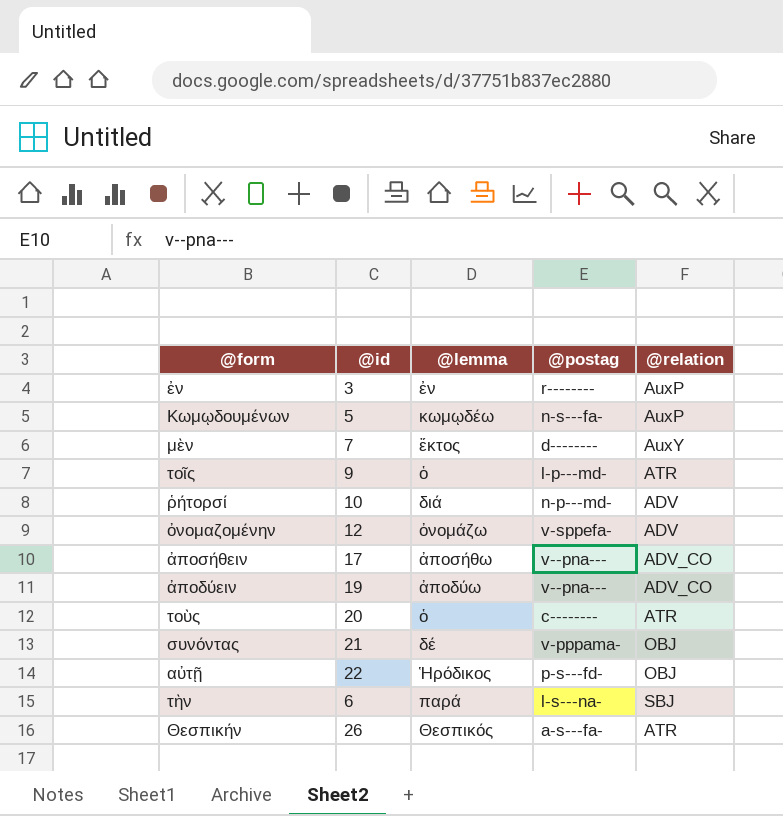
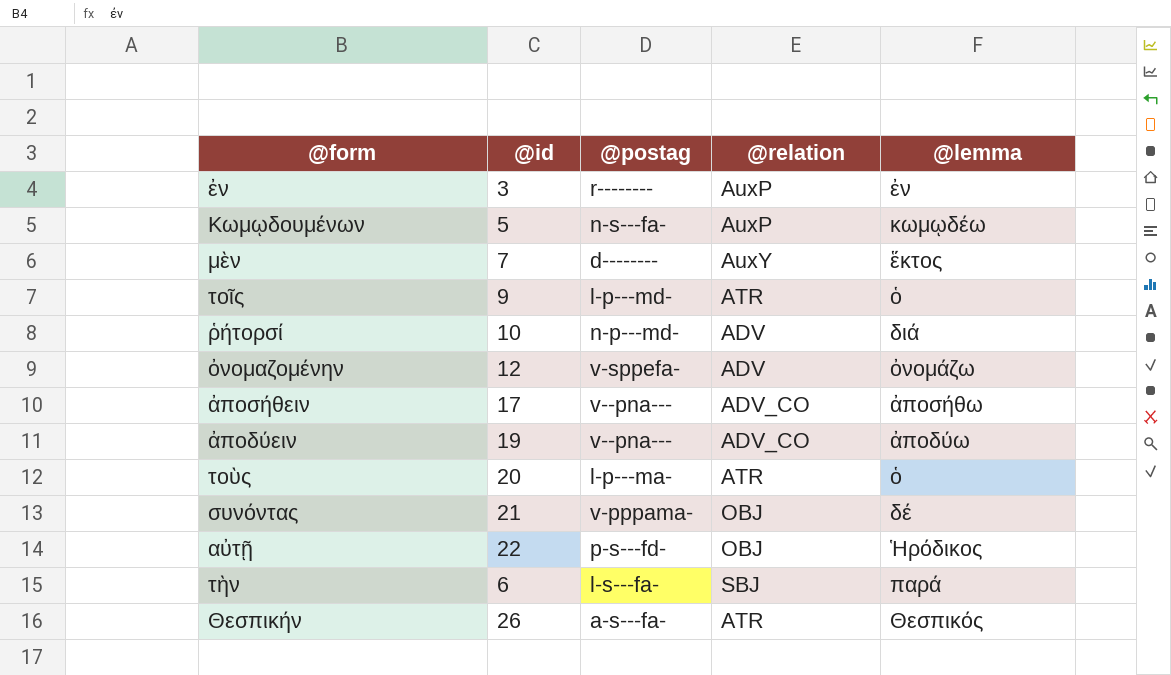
column @lemma | position: 3 -> 5
τοὺς | @postag: c-------- -> l-p---ma-
τὴν | @postag: l-s---na- -> l-s---fa-

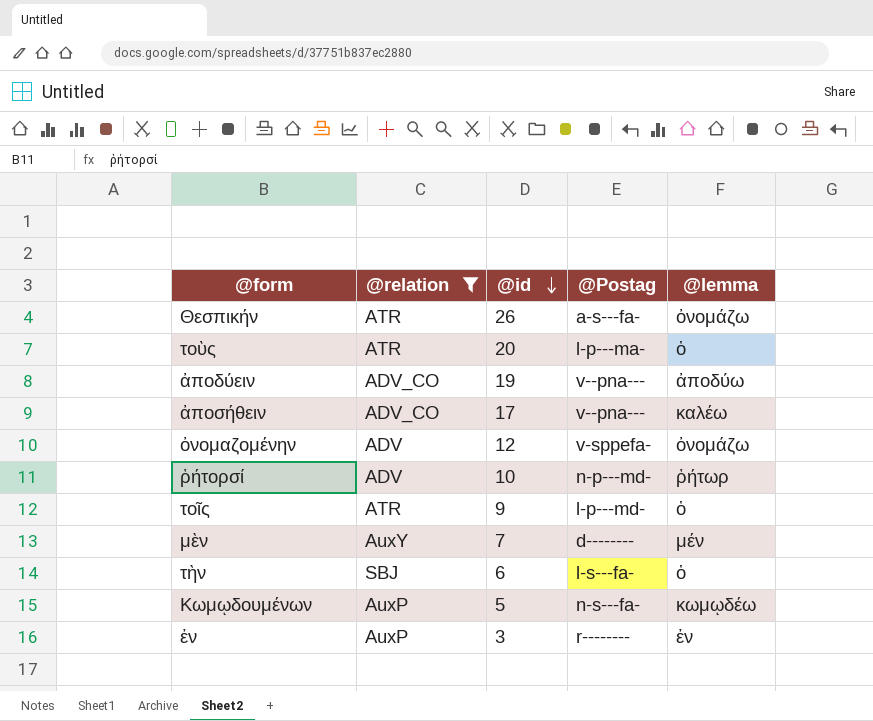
filter: none -> @relation != OBJ
row order: none -> @id descending
column @relation | position: 4 -> 2
column name: @postag -> @Postag
Θεσπικήν | @lemma: Θεσπικός -> ὀνομάζω
ἀποσήθειν | @lemma: ἀποσήθω -> καλέω
ῥήτορσί | @lemma: διά -> ῥήτωρ
μὲν | @lemma: ἕκτος -> μέν
τὴν | @lemma: παρά -> ὁ

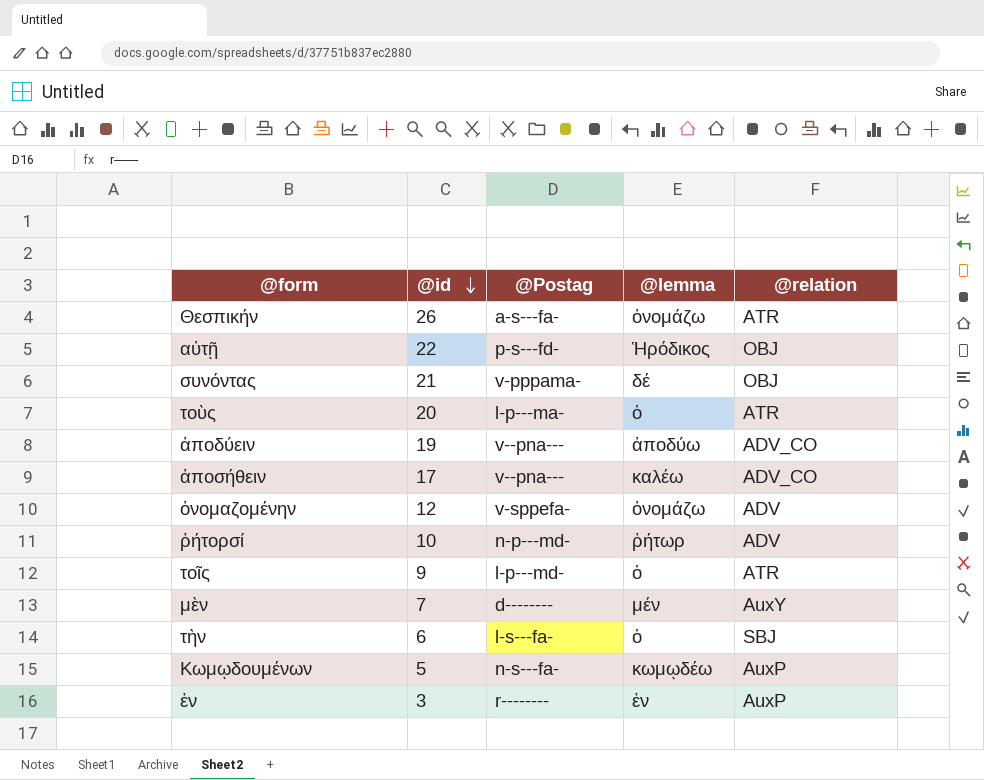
filter: @relation != OBJ -> none
column @relation | position: 2 -> 5

